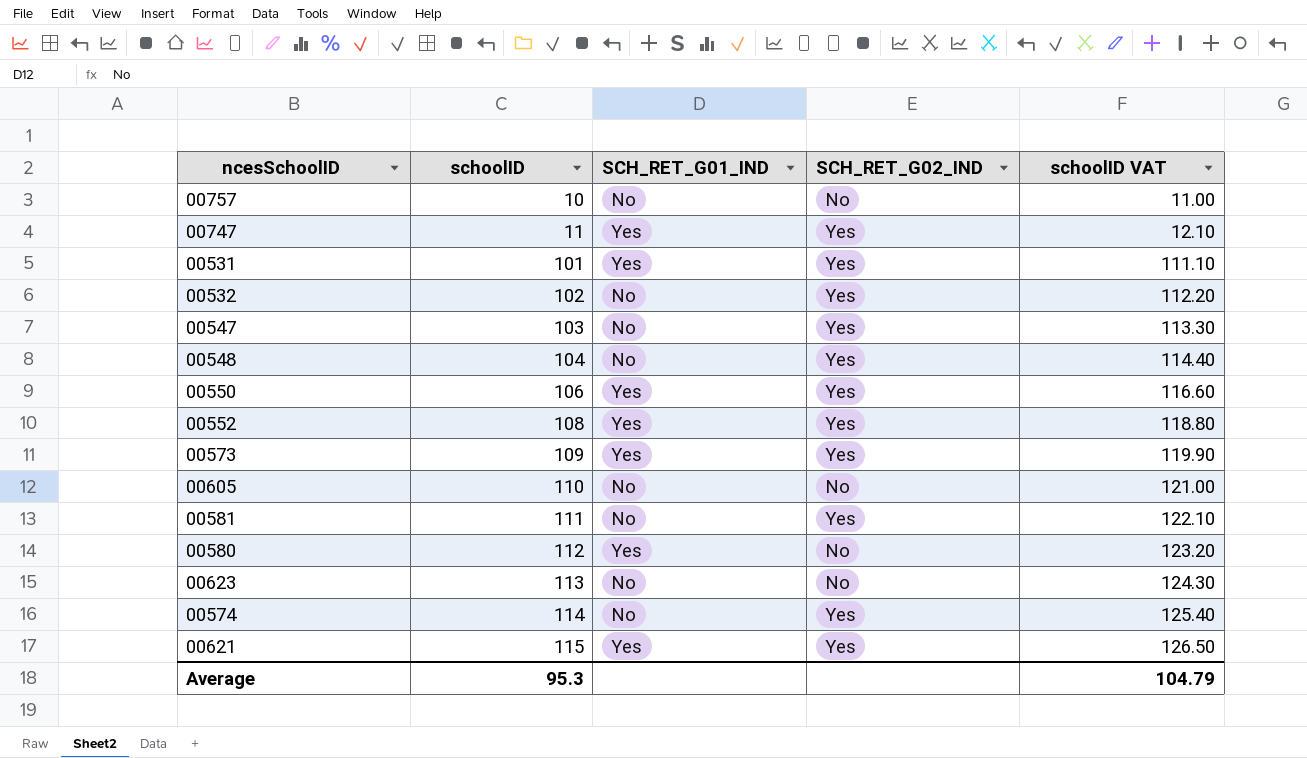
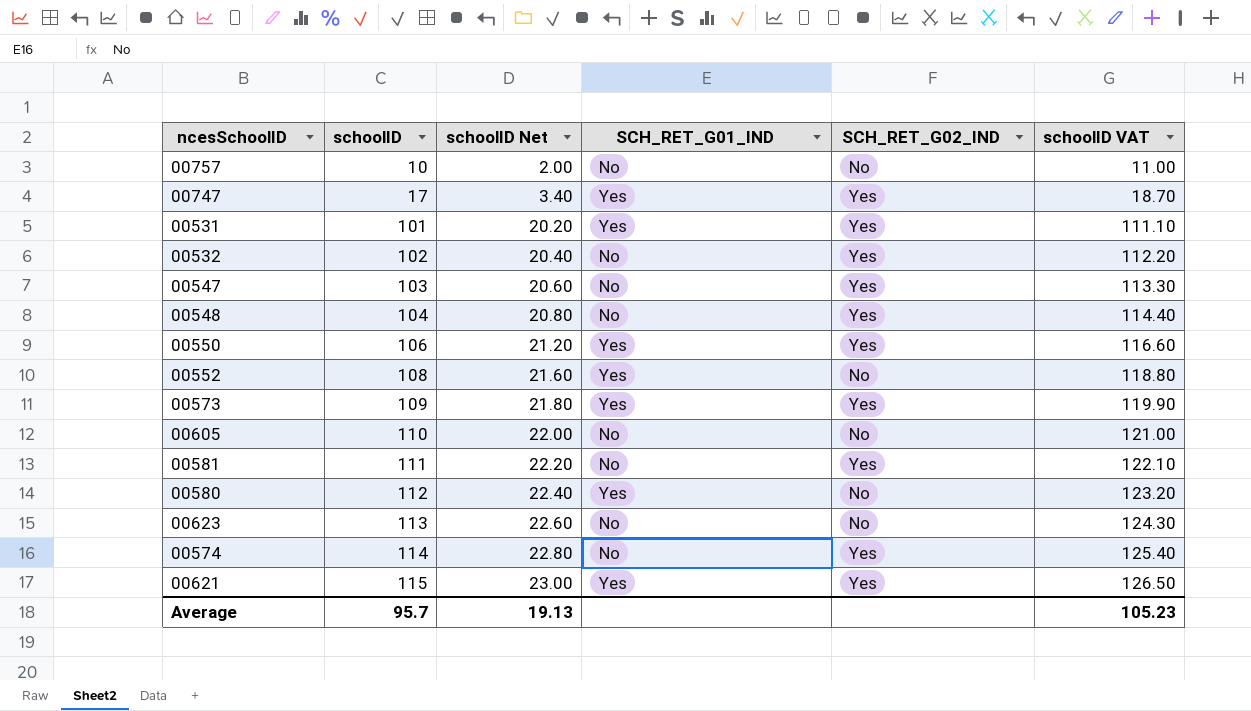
column schoolID Net | formula: none -> [schoolID] * 0.2
00747 | schoolID: 11 -> 17
00747 | schoolID VAT: 12.10 -> 18.70
00552 | SCH_RET_G02_IND: Yes -> No
Average | schoolID: 95.3 -> 95.7
Average | schoolID VAT: 104.79 -> 105.23

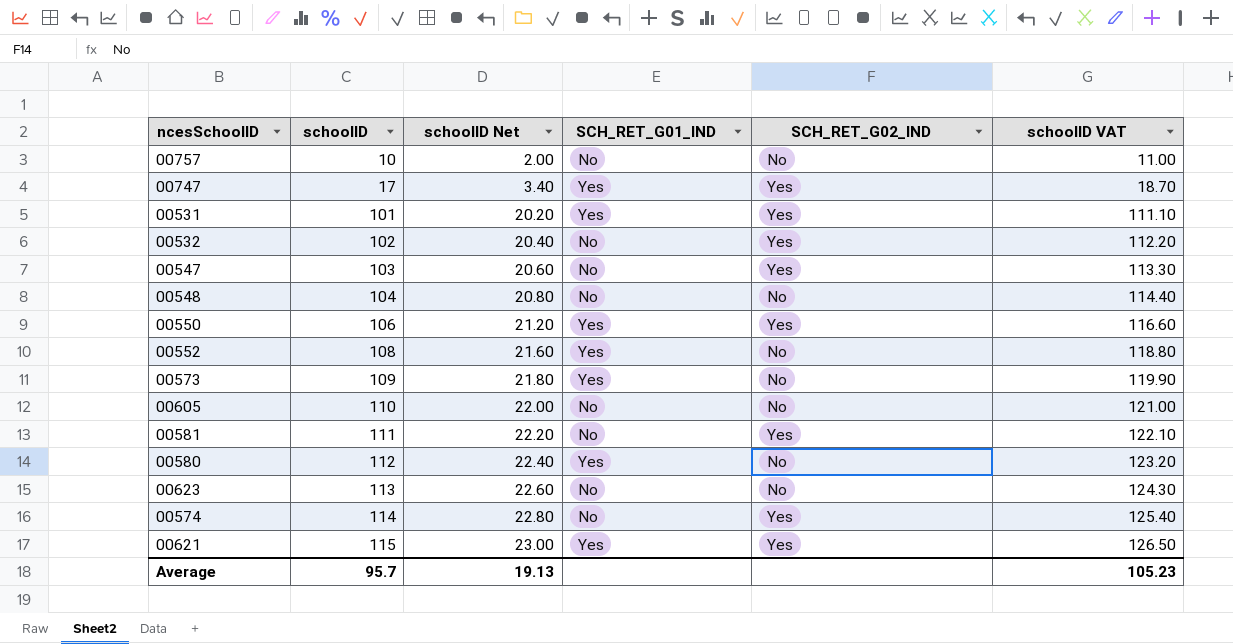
00548 | SCH_RET_G02_IND: Yes -> No
00573 | SCH_RET_G02_IND: Yes -> No

